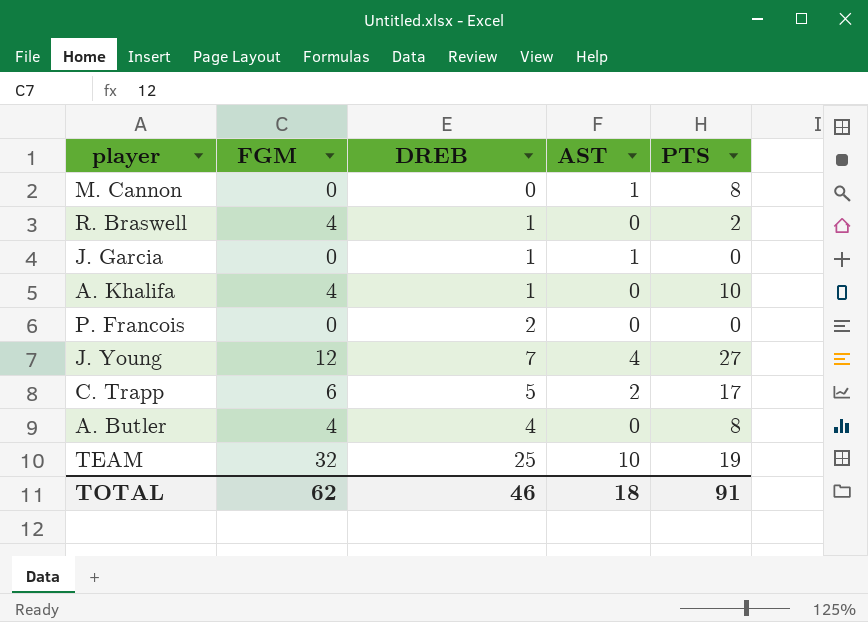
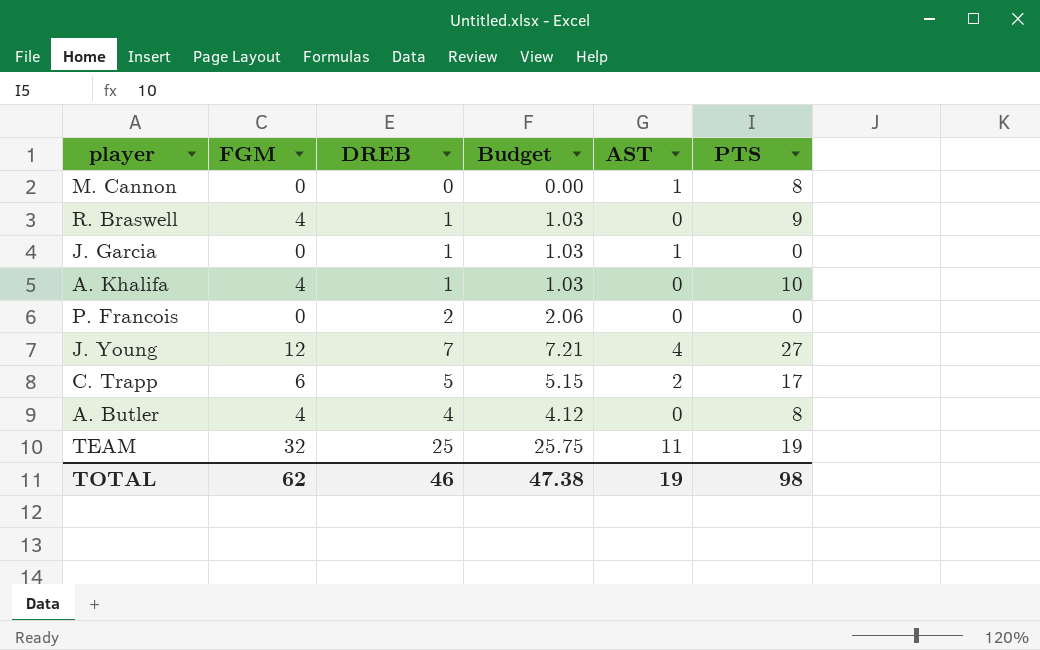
column Budget | formula: none -> [DREB] * 1.03
R. Braswell | PTS: 2 -> 9
TEAM | AST: 10 -> 11
TOTAL | AST: 18 -> 19
TOTAL | PTS: 91 -> 98

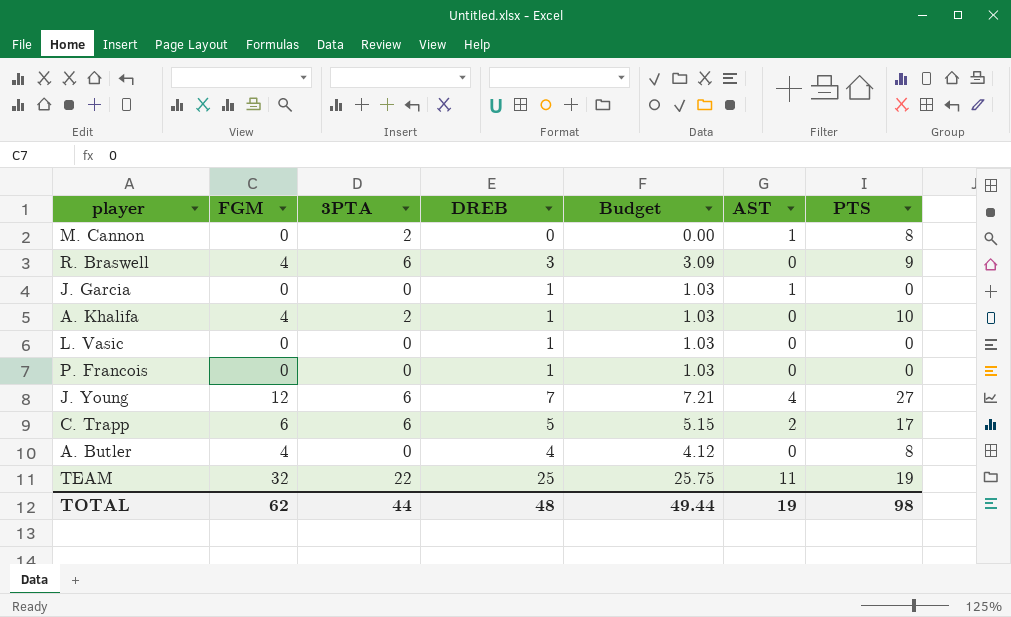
column 3PTA | position: none -> 3
R. Braswell | DREB: 1 -> 3
R. Braswell | Budget: 1.03 -> 3.09
row L. Vasic: none -> 0 | 0 | 1 | 1.03 | 0 | 0
P. Francois | DREB: 2 -> 1
P. Francois | Budget: 2.06 -> 1.03
TOTAL | DREB: 46 -> 48
TOTAL | Budget: 47.38 -> 49.44

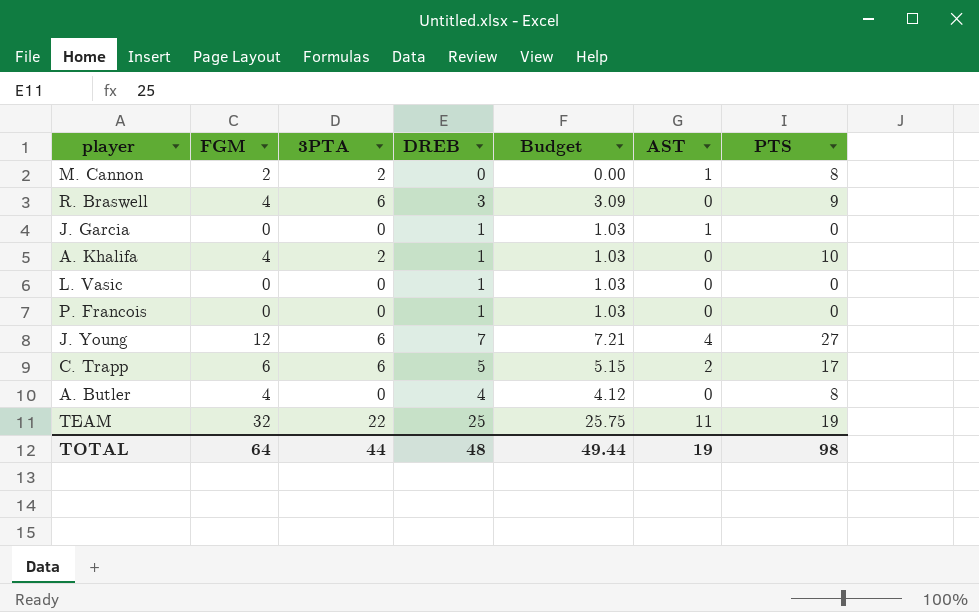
M. Cannon | FGM: 0 -> 2
TOTAL | FGM: 62 -> 64

